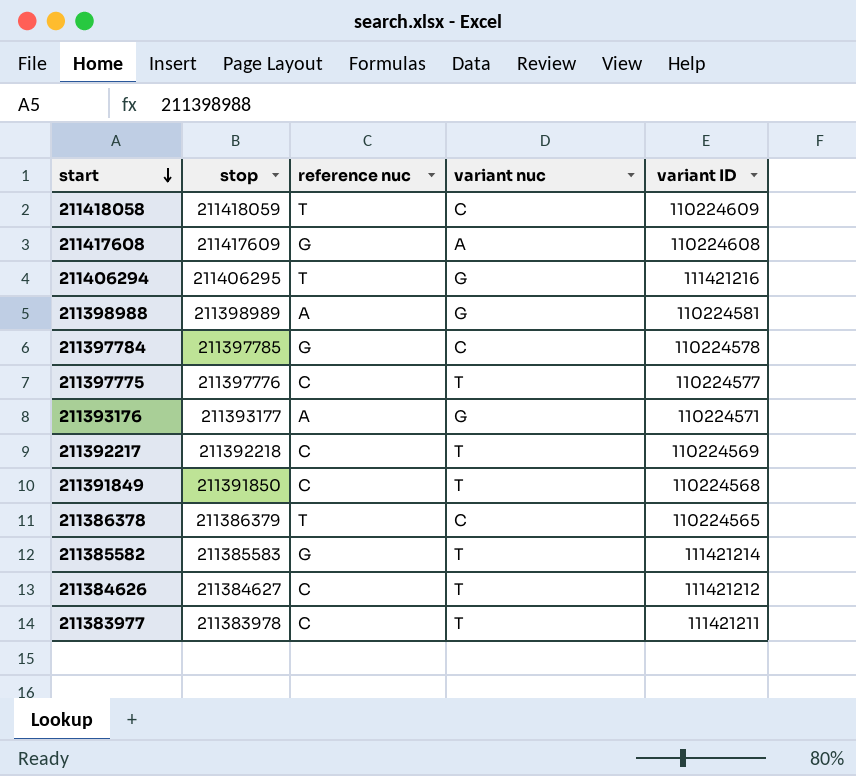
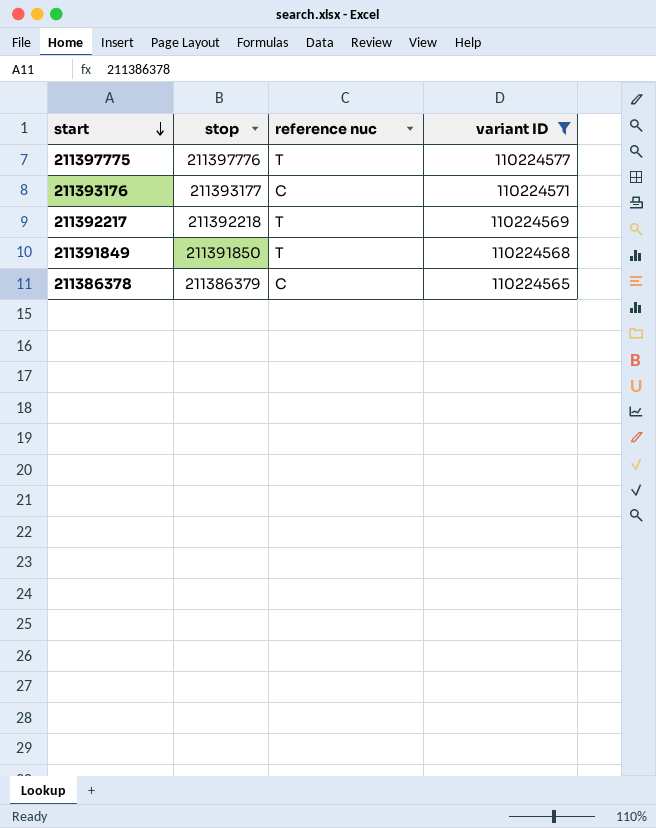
filter: none -> variant ID <= 110224577
column variant nuc | position: 4 -> none
211397775 | reference nuc: C -> T
211393176 | reference nuc: A -> C
211392217 | reference nuc: C -> T
211391849 | reference nuc: C -> T
211386378 | reference nuc: T -> C

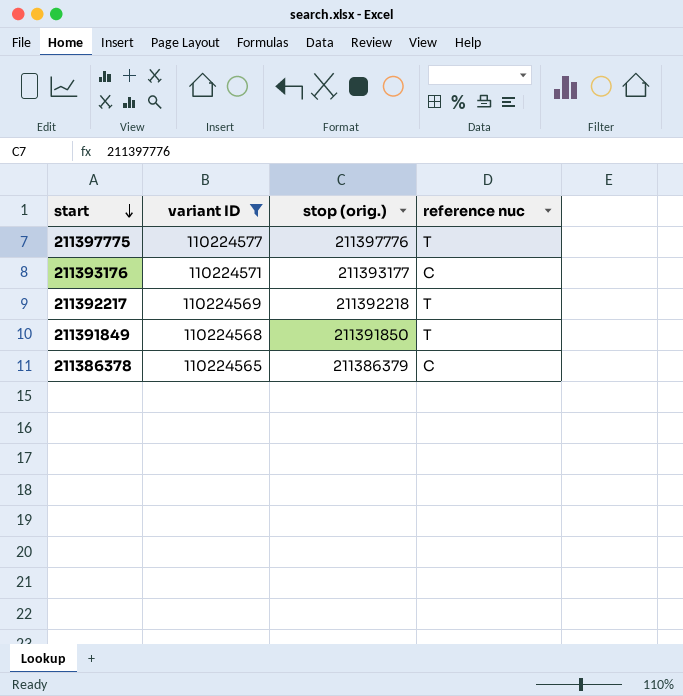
column variant ID | position: 4 -> 2
column name: stop -> stop (orig.)

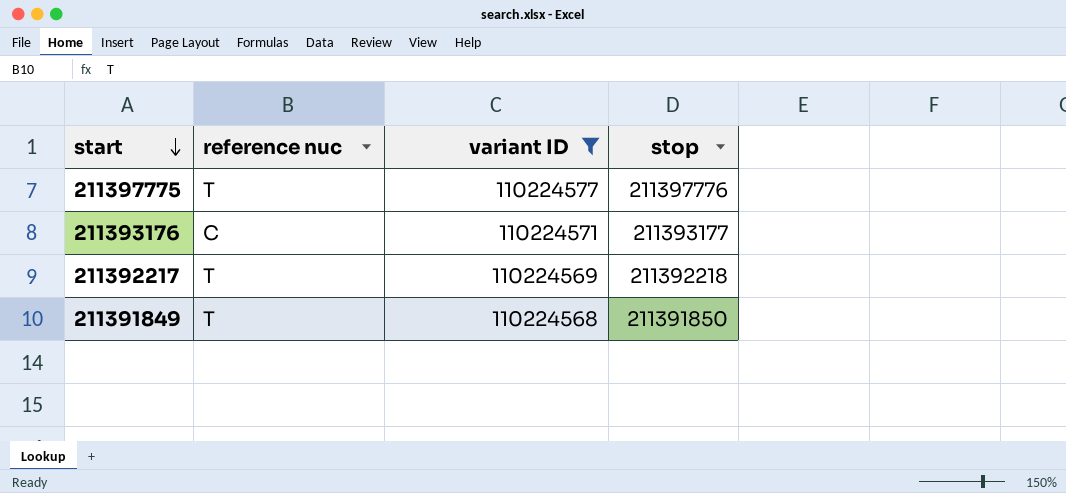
column reference nuc | position: 4 -> 2
column name: stop (orig.) -> stop
row 211386378: 110224565 | 211386379 | C -> none

